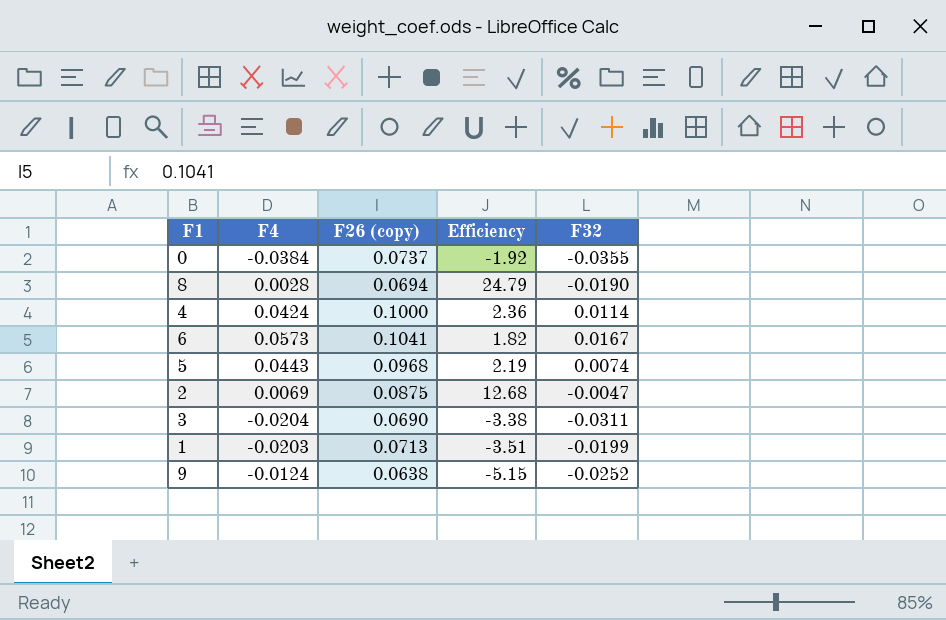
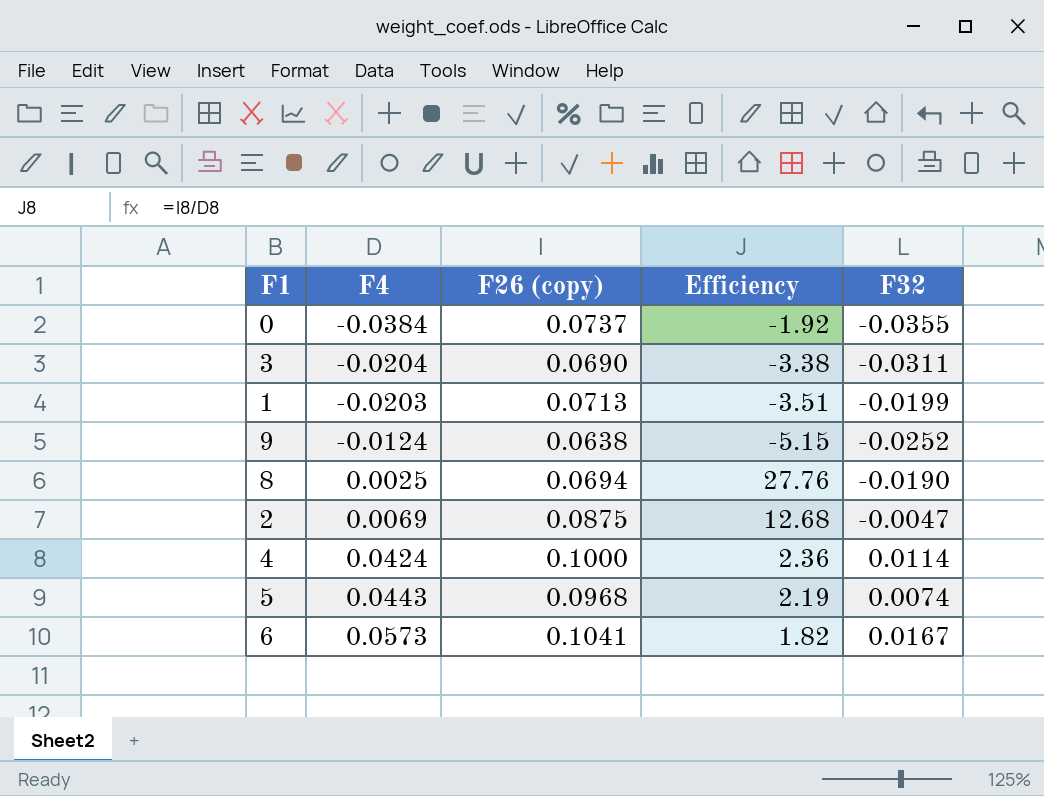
row order: none -> F4 ascending
8 | F4: 0.0028 -> 0.0025
8 | Efficiency: 24.79 -> 27.76

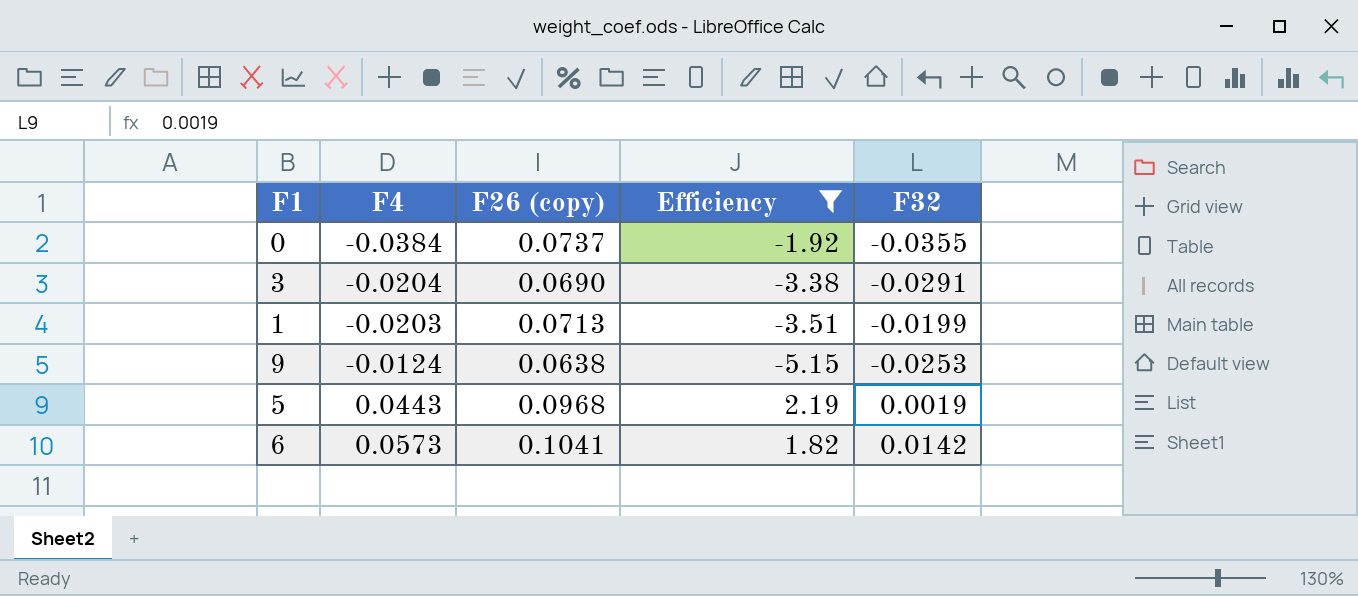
filter: none -> Efficiency <= 2.19
3 | F32: -0.0311 -> -0.0291
9 | F32: -0.0252 -> -0.0253
5 | F32: 0.0074 -> 0.0019
6 | F32: 0.0167 -> 0.0142

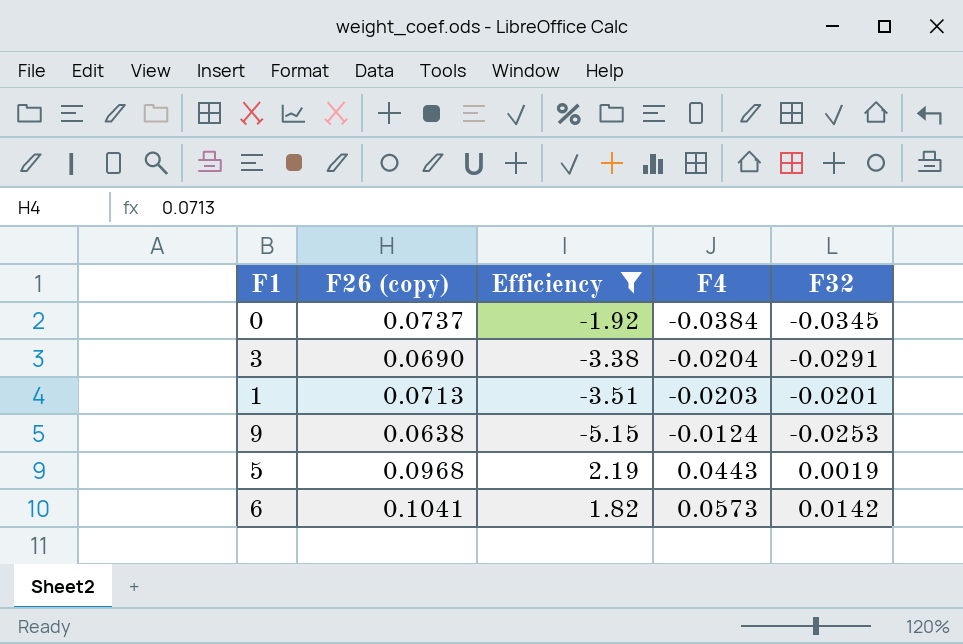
column F4 | position: 2 -> 4
0 | F32: -0.0355 -> -0.0345
1 | F32: -0.0199 -> -0.0201

